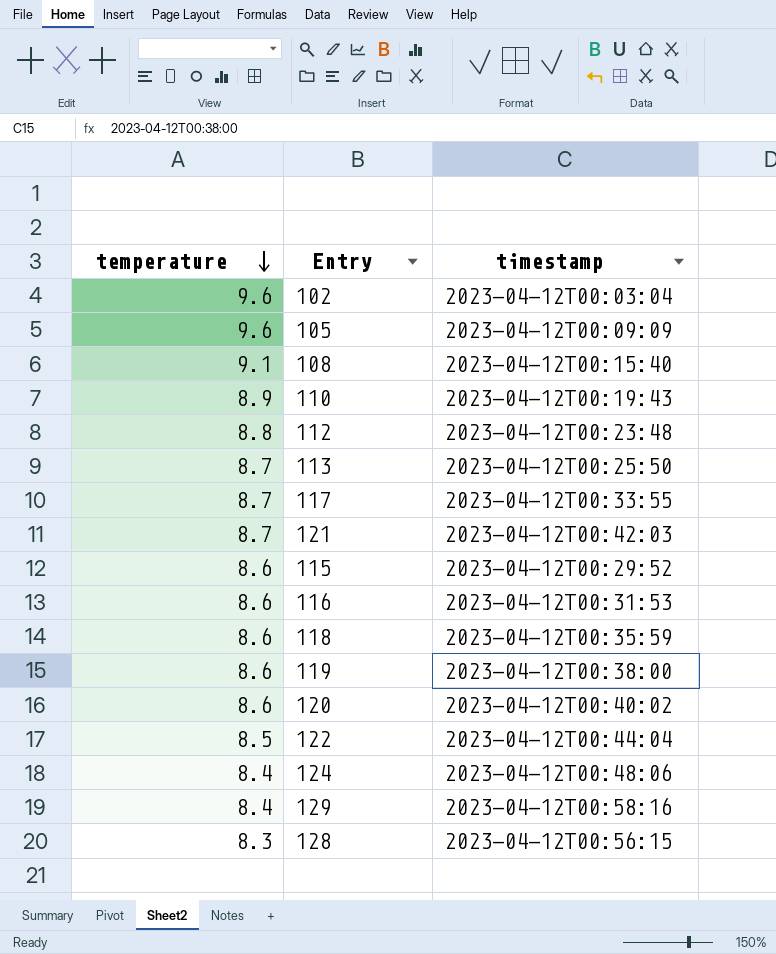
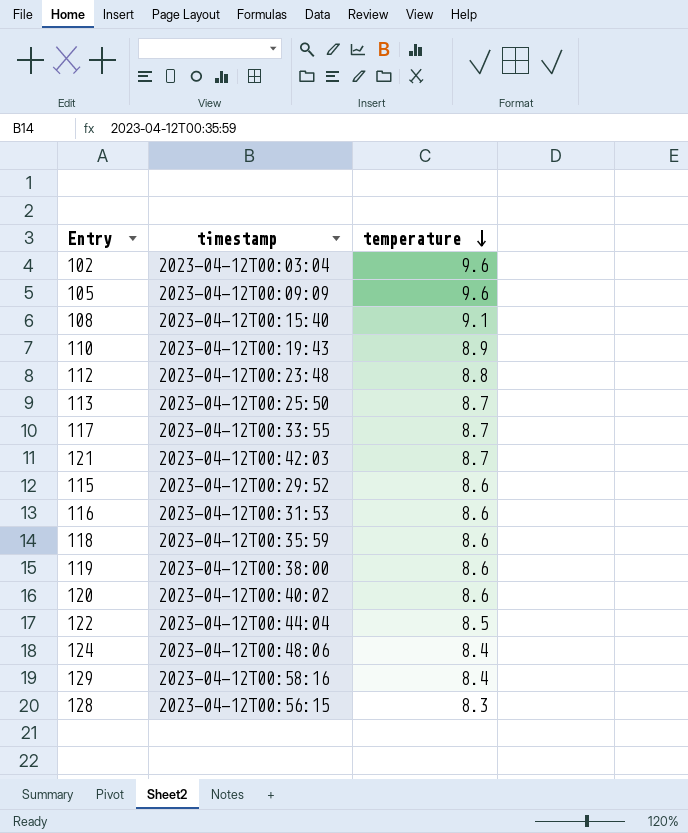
column temperature | position: 1 -> 3

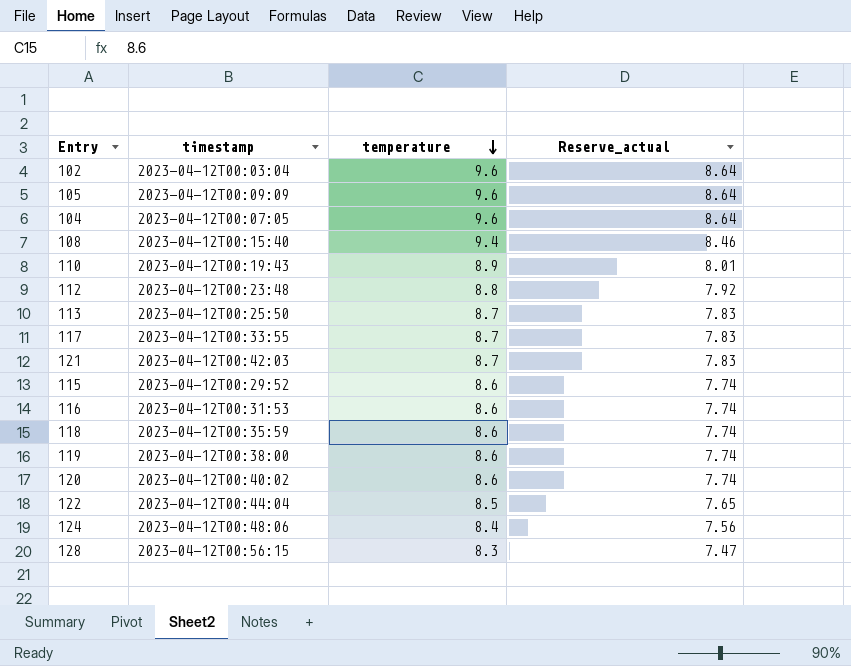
column Reserve_actual | formula: none -> [temperature] * 0.9
row 129: 2023-04-12T00:58:16 | 8.4 -> none
row 104: none -> 2023-04-12T00:07:05 | 9.6 | 8.64
108 | temperature: 9.1 -> 9.4

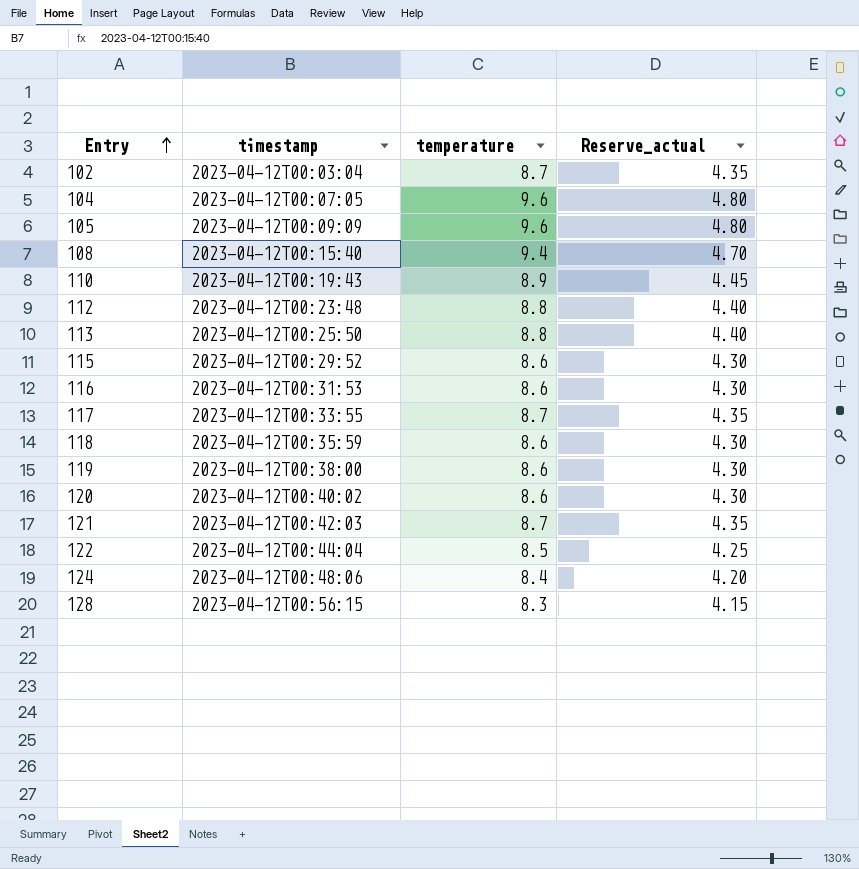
row order: temperature descending -> Entry ascending
column Reserve_actual | formula: [temperature] * 0.9 -> [temperature] * 0.5
102 | temperature: 9.6 -> 8.7
113 | temperature: 8.7 -> 8.8

